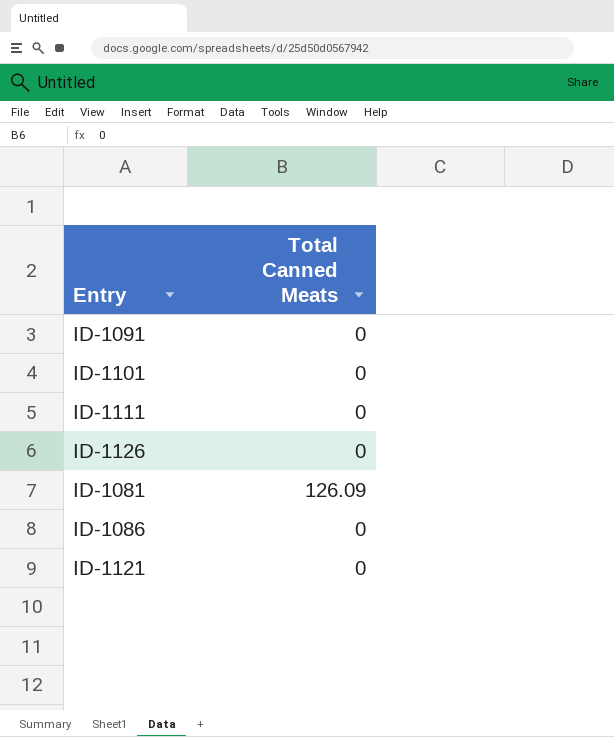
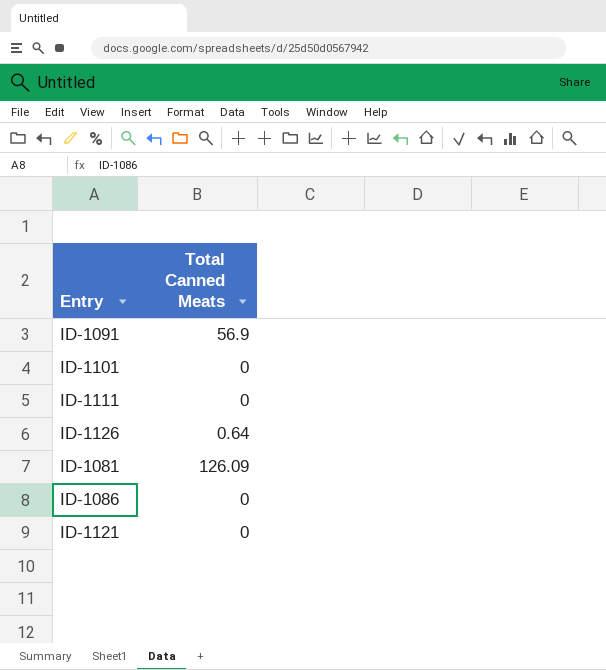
ID-1091 | Total Canned Meats: 0 -> 56.9
ID-1126 | Total Canned Meats: 0 -> 0.64

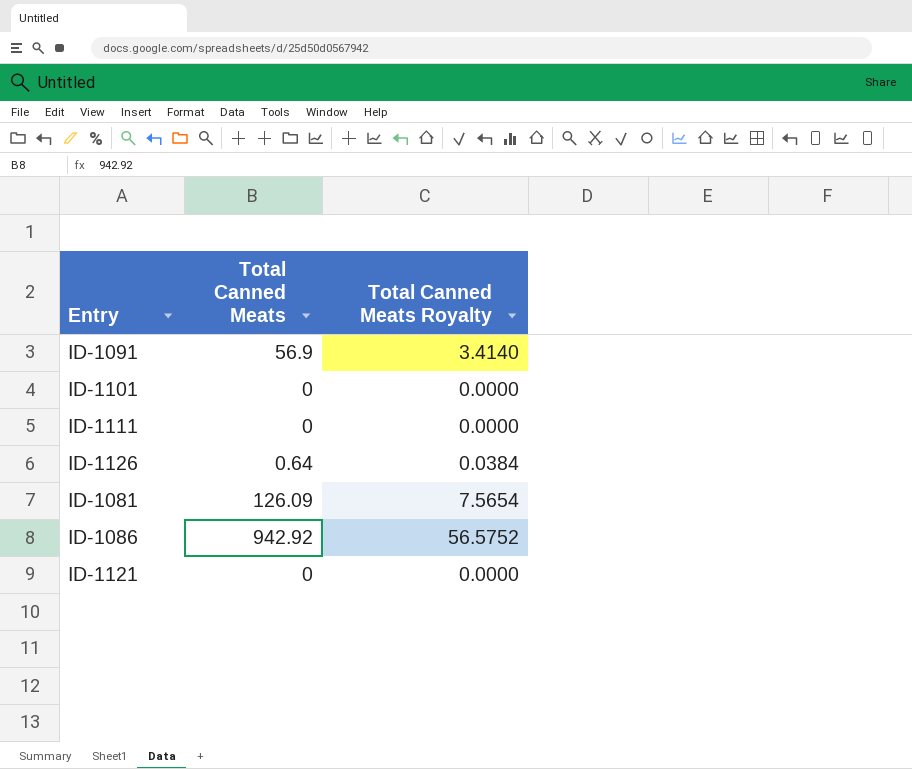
column Total Canned Meats Royalty | formula: none -> [Total Canned Meats] * 0.06
ID-1086 | Total Canned Meats: 0 -> 942.92

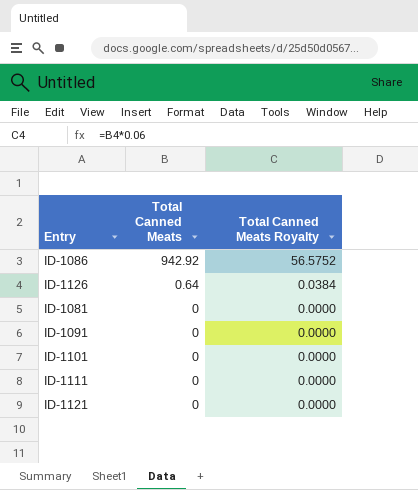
row order: none -> Total Canned Meats descending
ID-1081 | Total Canned Meats: 126.09 -> 0
ID-1081 | Total Canned Meats Royalty: 7.5654 -> 0.0000
ID-1091 | Total Canned Meats: 56.9 -> 0
ID-1091 | Total Canned Meats Royalty: 3.4140 -> 0.0000

